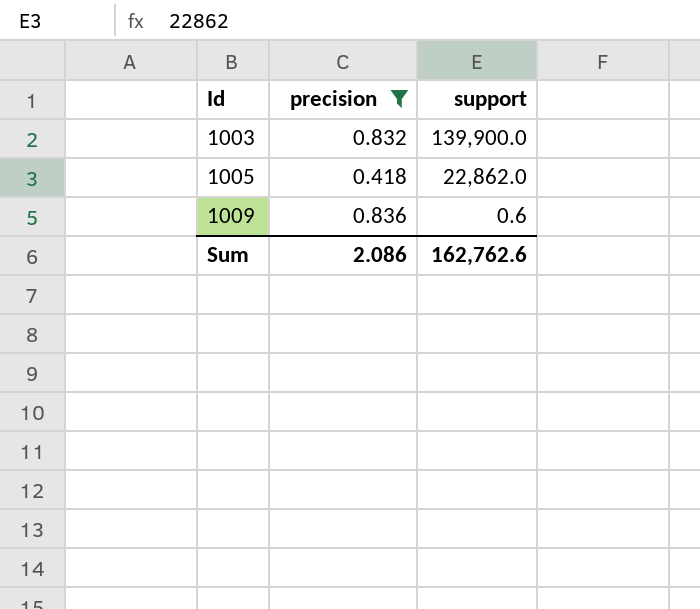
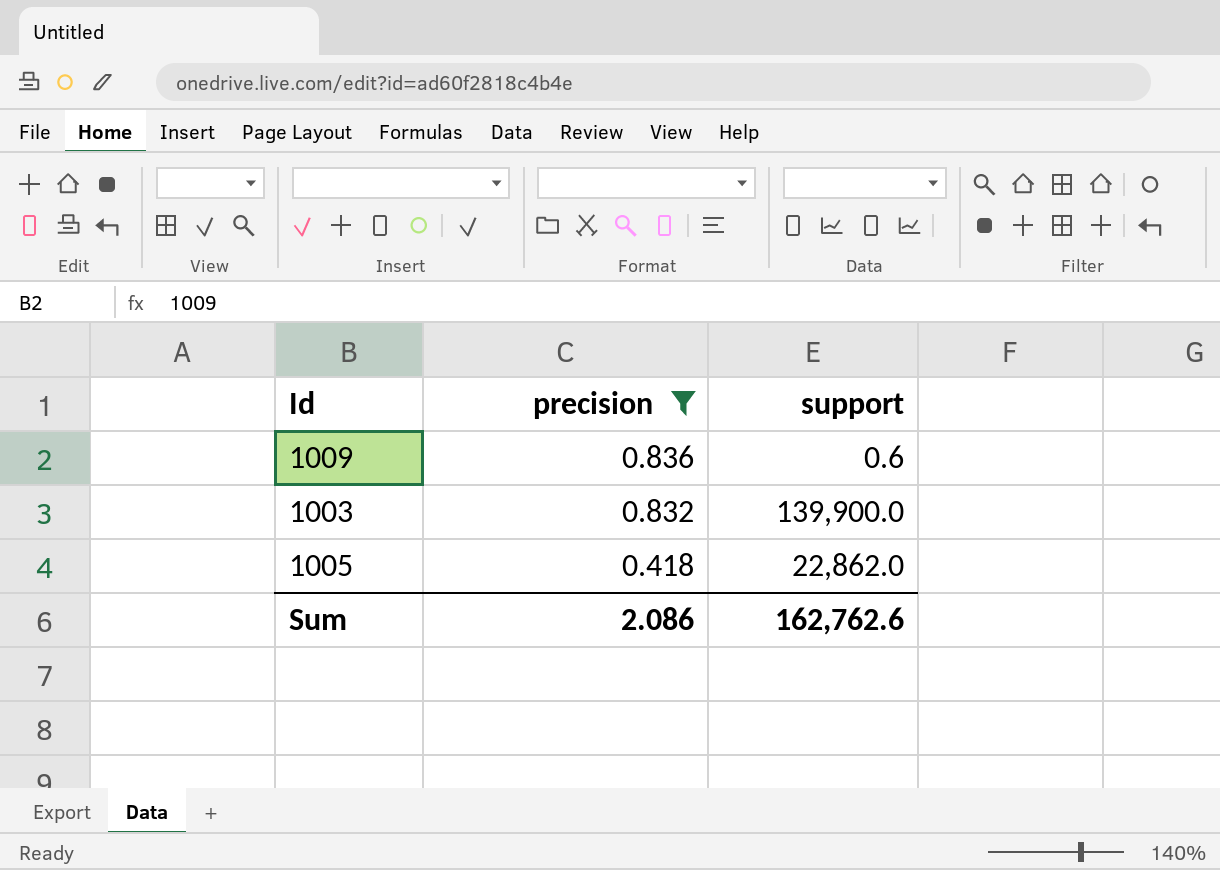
row order: Id ascending -> precision descending

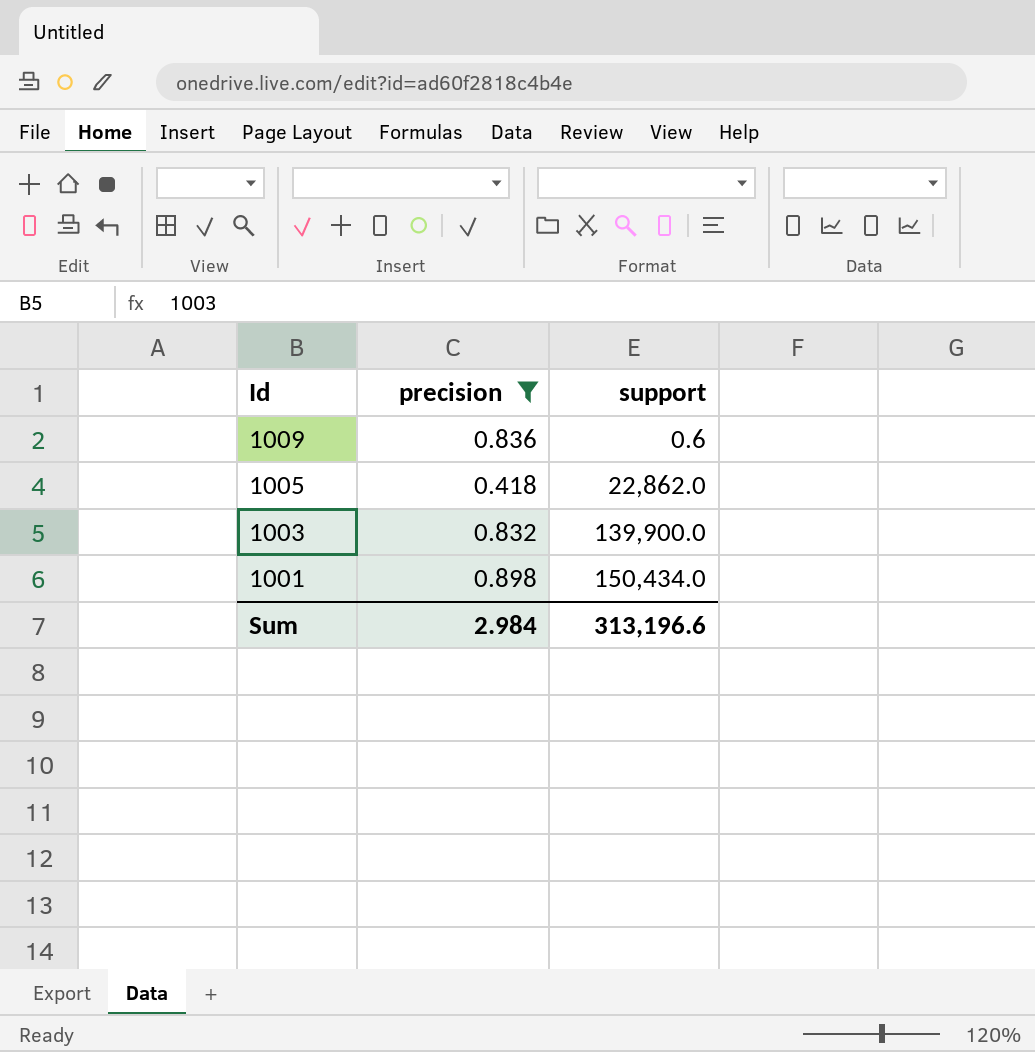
row order: precision descending -> Id descending
row 1001: none -> 0.898 | 150,434.0
Sum | precision: 2.086 -> 2.984
Sum | support: 162,762.6 -> 313,196.6

